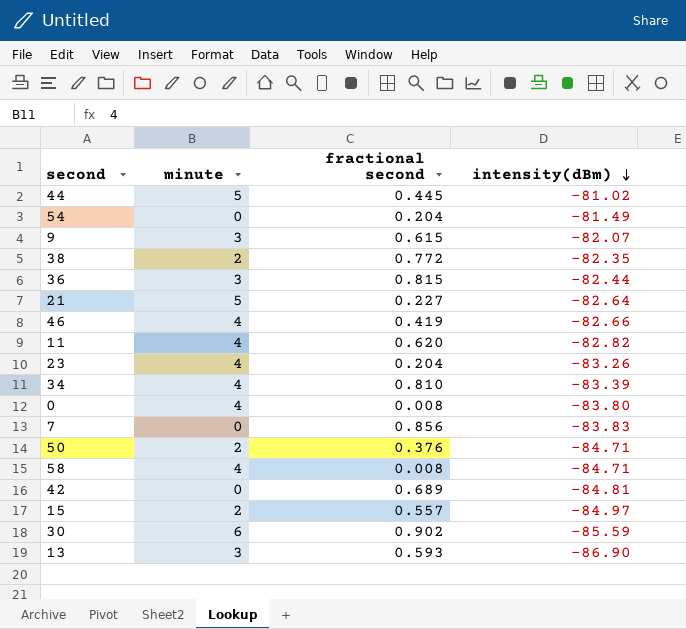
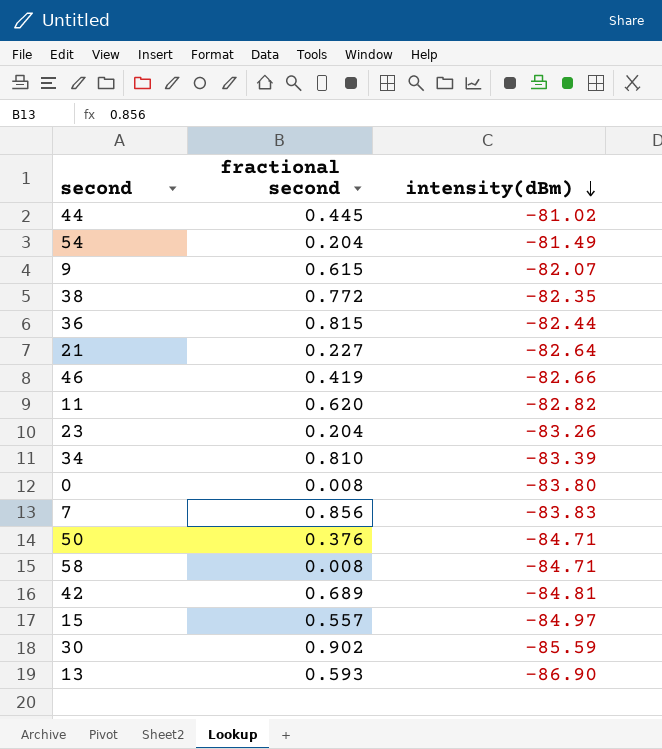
column minute | position: 2 -> none

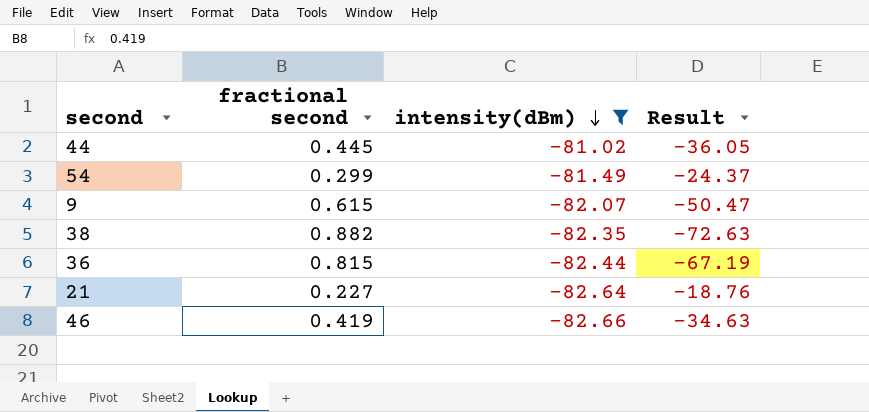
filter: none -> intensity(dBm) >= -82.66
column Result | formula: none -> [fractional second] * [intensity(dBm)]
54 | fractional second: 0.204 -> 0.299
38 | fractional second: 0.772 -> 0.882

